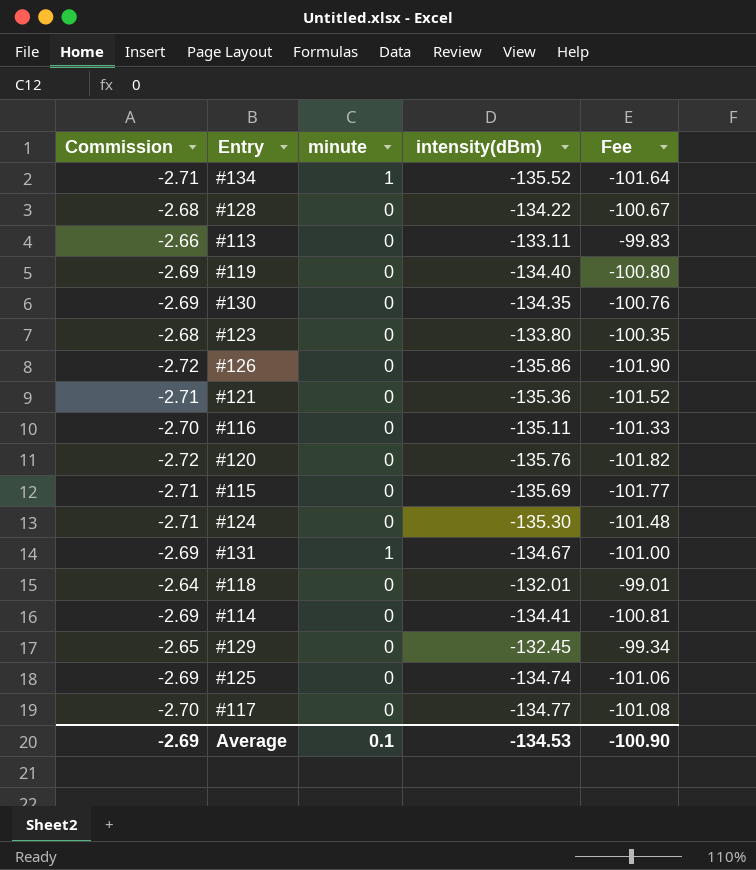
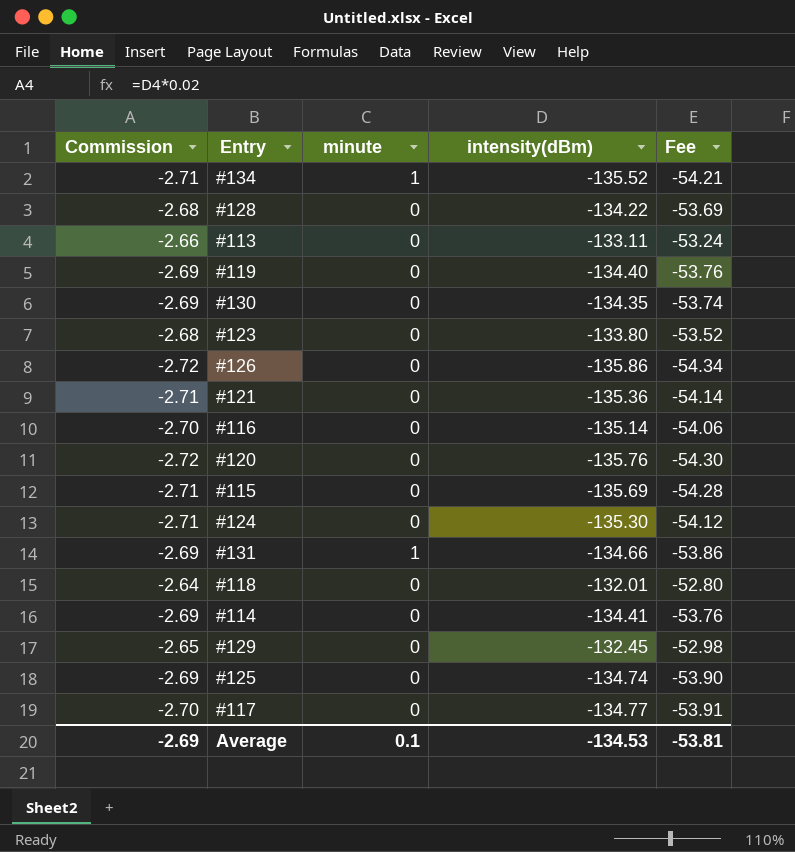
column Fee | formula: [intensity(dBm)] * 0.75 -> [intensity(dBm)] * 0.4
#116 | intensity(dBm): -135.11 -> -135.14
#131 | intensity(dBm): -134.67 -> -134.66
Average | Fee: -100.90 -> -53.81

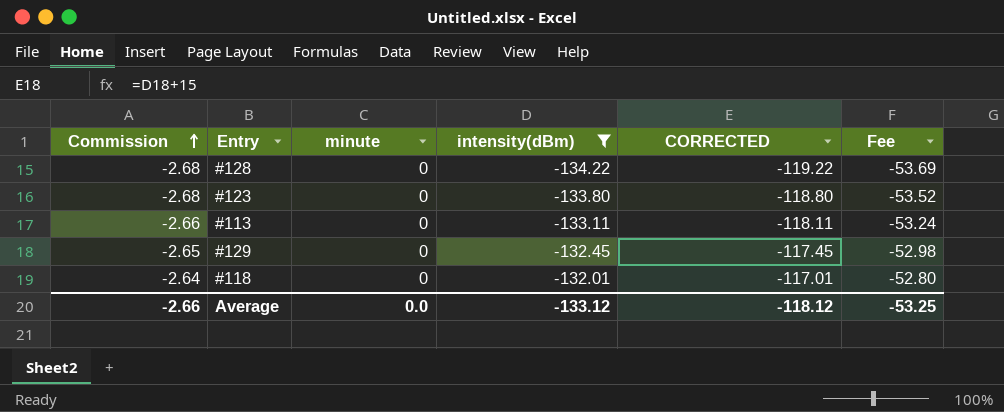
filter: none -> intensity(dBm) >= -134.22
row order: none -> Commission ascending
column CORRECTED | formula: none -> [intensity(dBm)] + 15
Average | Commission: -2.69 -> -2.66
Average | minute: 0.1 -> 0.0
Average | intensity(dBm): -134.53 -> -133.12
Average | Fee: -53.81 -> -53.25

